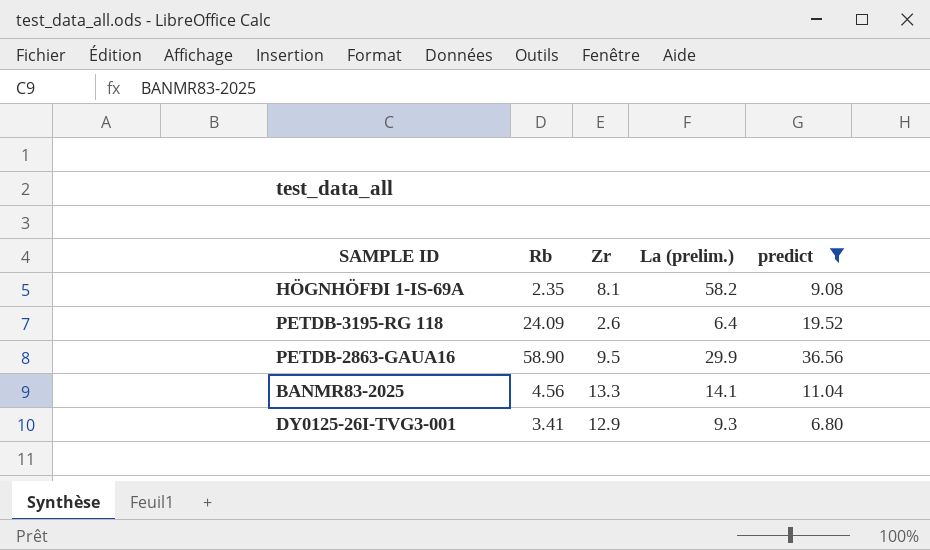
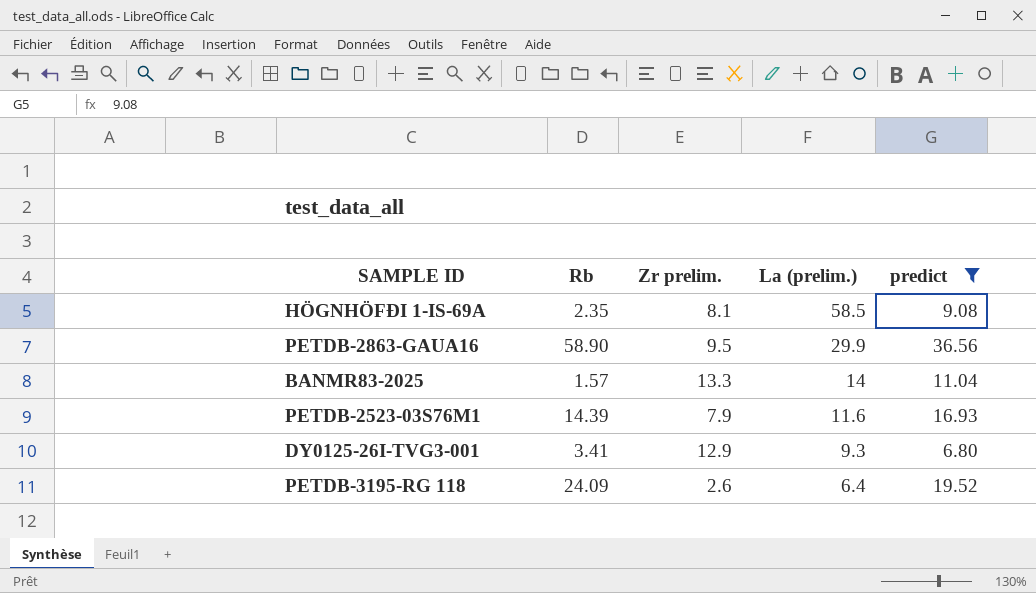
row order: none -> La (prelim.) descending
column name: Zr -> Zr prelim.
HÖGNHÖFÐI 1-IS-69A | La (prelim.): 58.2 -> 58.5
BANMR83-2025 | Rb: 4.56 -> 1.57
BANMR83-2025 | La (prelim.): 14.1 -> 14
row PETDB-2523-03S76M1: none -> 14.39 | 7.9 | 11.6 | 16.93

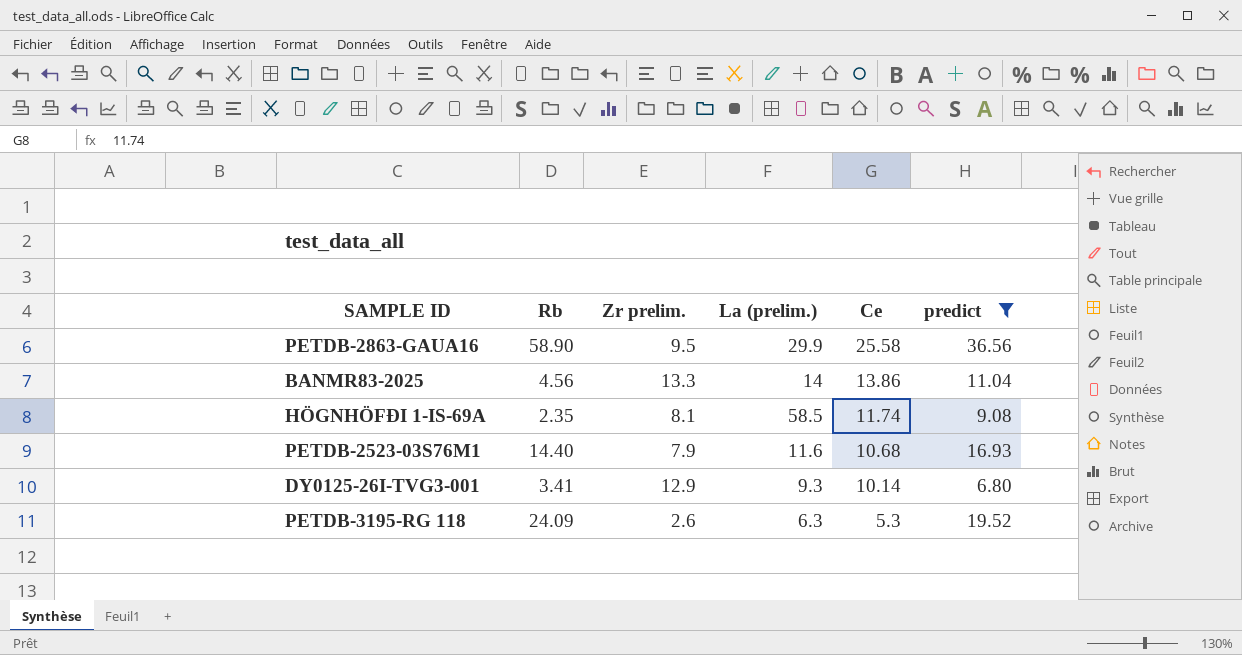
row order: La (prelim.) descending -> Ce descending
column Ce | position: none -> 5
BANMR83-2025 | Rb: 1.57 -> 4.56
PETDB-2523-03S76M1 | Rb: 14.39 -> 14.40
PETDB-3195-RG 118 | La (prelim.): 6.4 -> 6.3

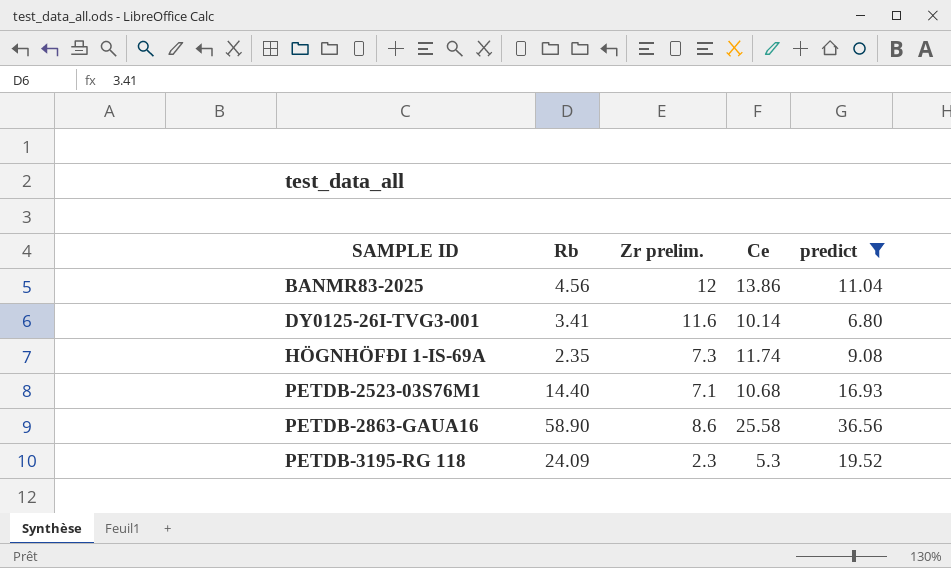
row order: Ce descending -> SAMPLE ID ascending
column La (prelim.) | position: 4 -> none
BANMR83-2025 | Zr prelim.: 13.3 -> 12
DY0125-26I-TVG3-001 | Zr prelim.: 12.9 -> 11.6
HÖGNHÖFÐI 1-IS-69A | Zr prelim.: 8.1 -> 7.3
PETDB-2523-03S76M1 | Zr prelim.: 7.9 -> 7.1
PETDB-2863-GAUA16 | Zr prelim.: 9.5 -> 8.6
PETDB-3195-RG 118 | Zr prelim.: 2.6 -> 2.3

